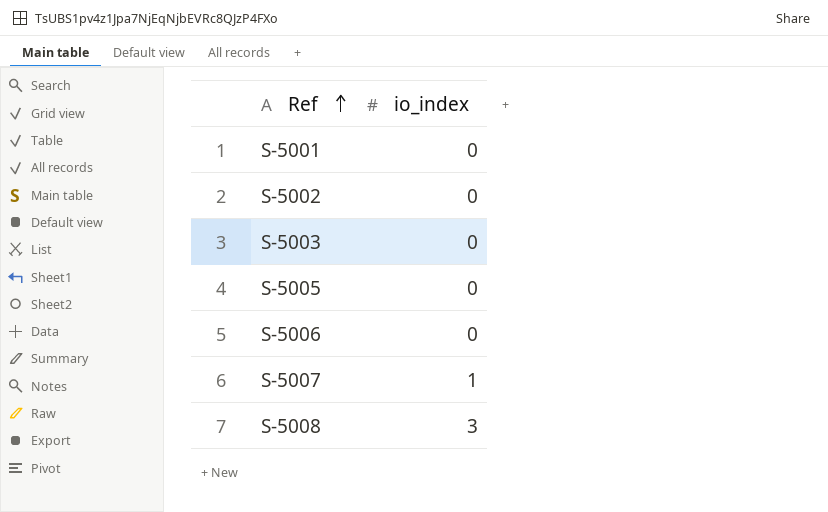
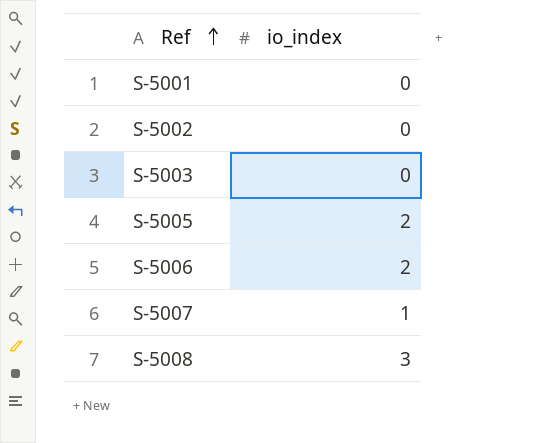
S-5005 | io_index: 0 -> 2
S-5006 | io_index: 0 -> 2

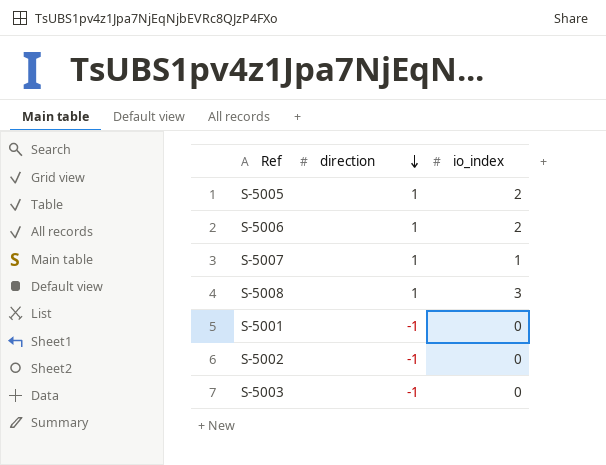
row order: Ref ascending -> direction descending
column direction | position: none -> 2

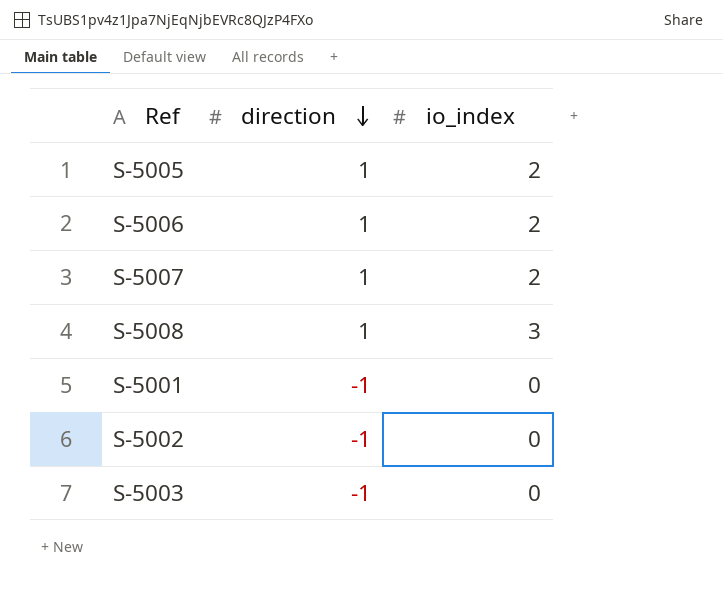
S-5007 | io_index: 1 -> 2

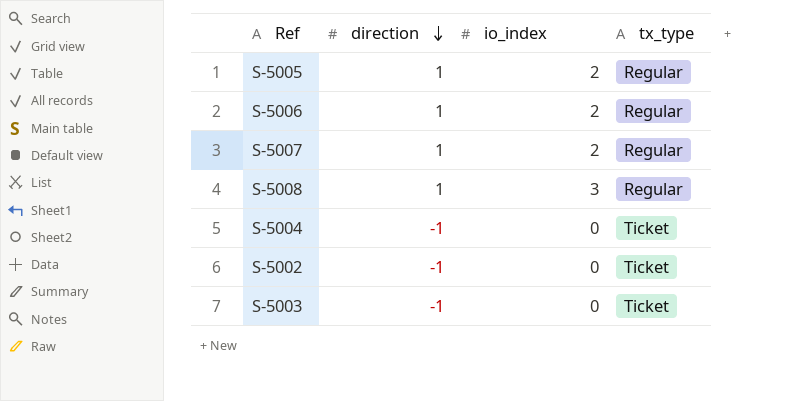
column tx_type | position: none -> 4
row S-5001: -1 | 0 -> none
row S-5004: none -> -1 | 0 | Ticket

